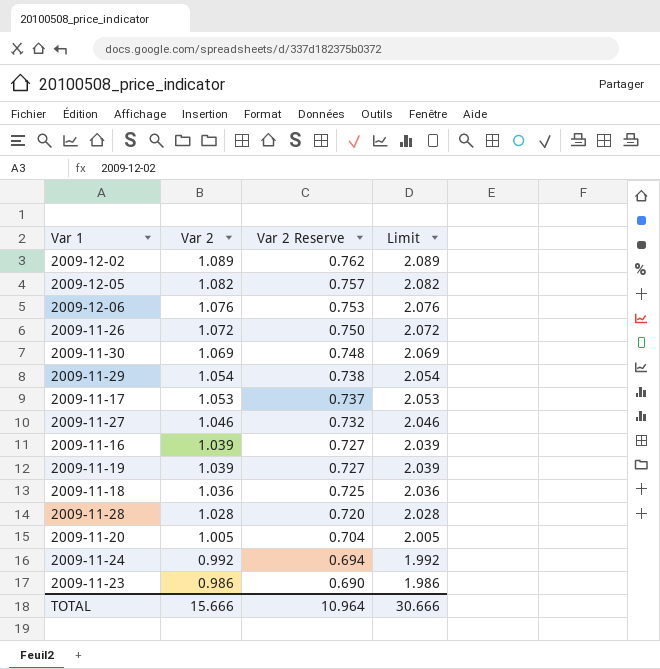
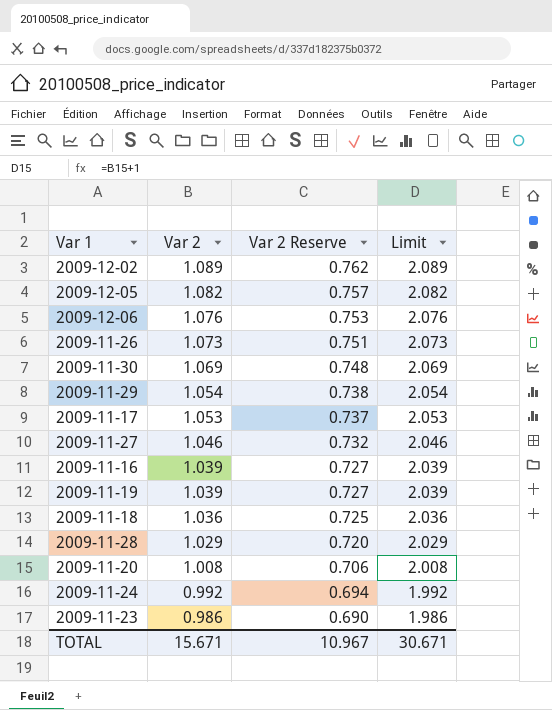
2009-11-26 | Var 2: 1.072 -> 1.073
2009-11-26 | Var 2 Reserve: 0.750 -> 0.751
2009-11-26 | Limit: 2.072 -> 2.073
2009-11-28 | Var 2: 1.028 -> 1.029
2009-11-28 | Limit: 2.028 -> 2.029
2009-11-20 | Var 2: 1.005 -> 1.008
2009-11-20 | Var 2 Reserve: 0.704 -> 0.706
2009-11-20 | Limit: 2.005 -> 2.008
TOTAL | Var 2: 15.666 -> 15.671
TOTAL | Var 2 Reserve: 10.964 -> 10.967
TOTAL | Limit: 30.666 -> 30.671

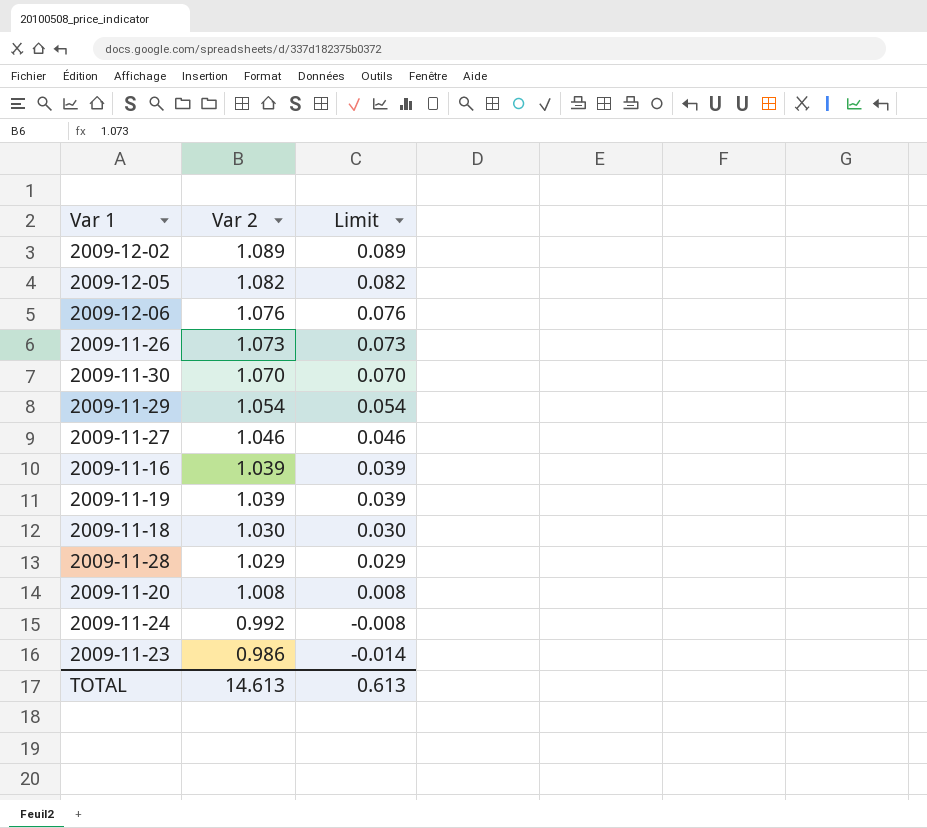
column Var 2 Reserve | formula: [Var 2] * 0.7 -> none
column Limit | formula: [Var 2] + 1 -> [Var 2] - 1
row 2009-11-17: 1.053 | 0.737 | 2.053 -> none
2009-11-30 | Var 2: 1.069 -> 1.070
2009-11-18 | Var 2: 1.036 -> 1.030
TOTAL | Var 2: 15.671 -> 14.613
TOTAL | Limit: 30.671 -> 0.613

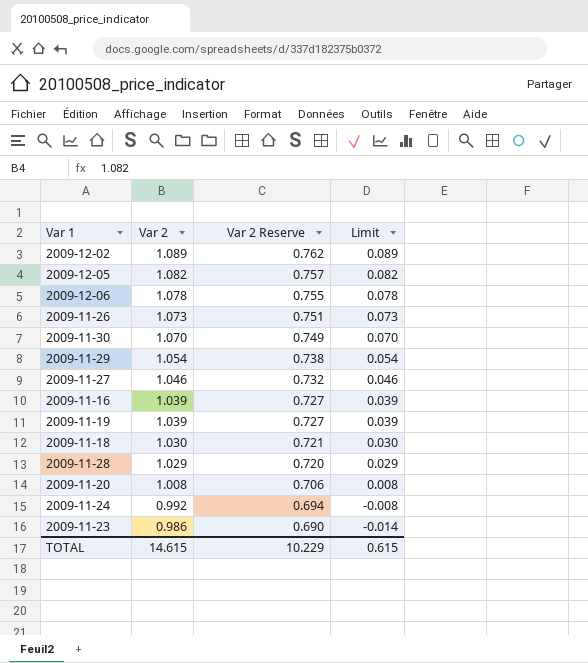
column Var 2 Reserve | formula: none -> [Var 2] * 0.7
2009-12-06 | Var 2: 1.076 -> 1.078
2009-12-06 | Limit: 0.076 -> 0.078
TOTAL | Var 2: 14.613 -> 14.615
TOTAL | Limit: 0.613 -> 0.615

